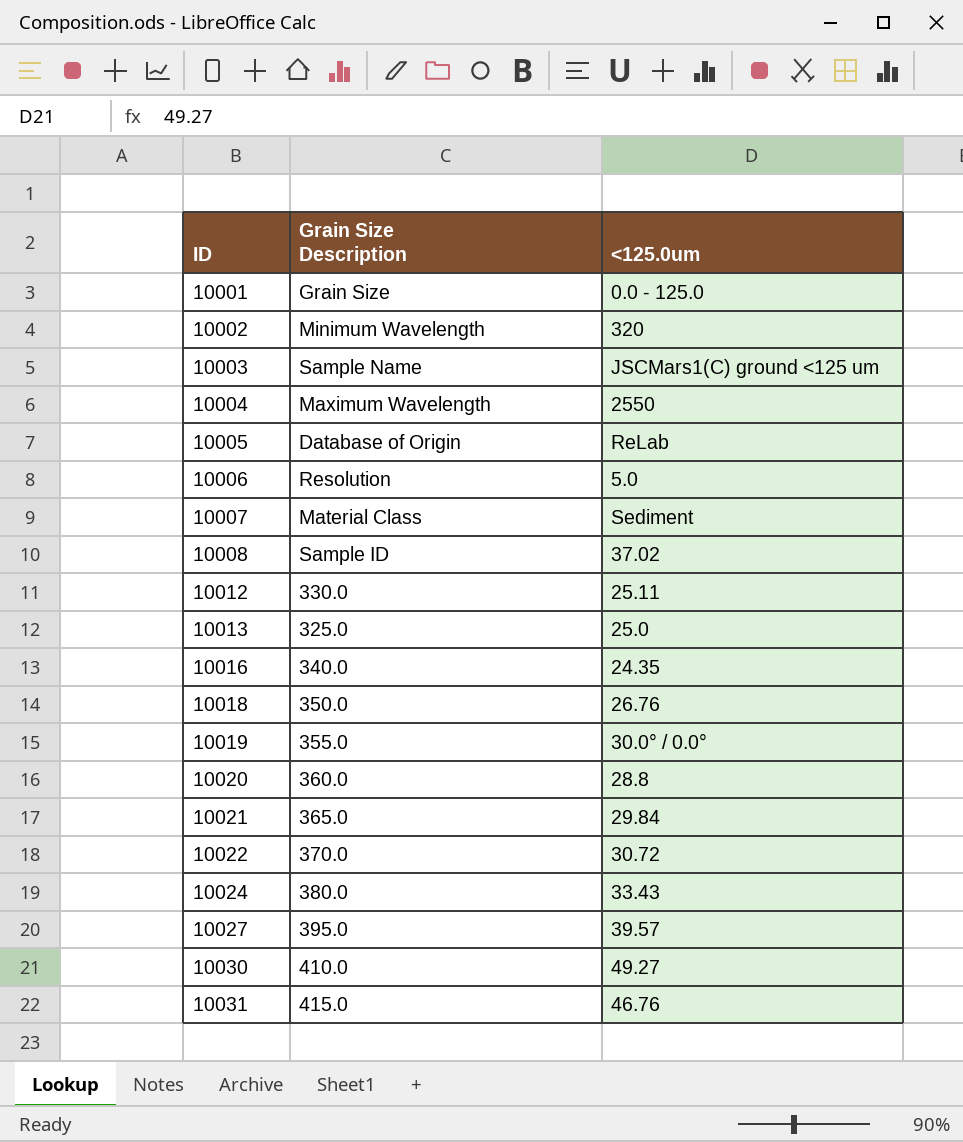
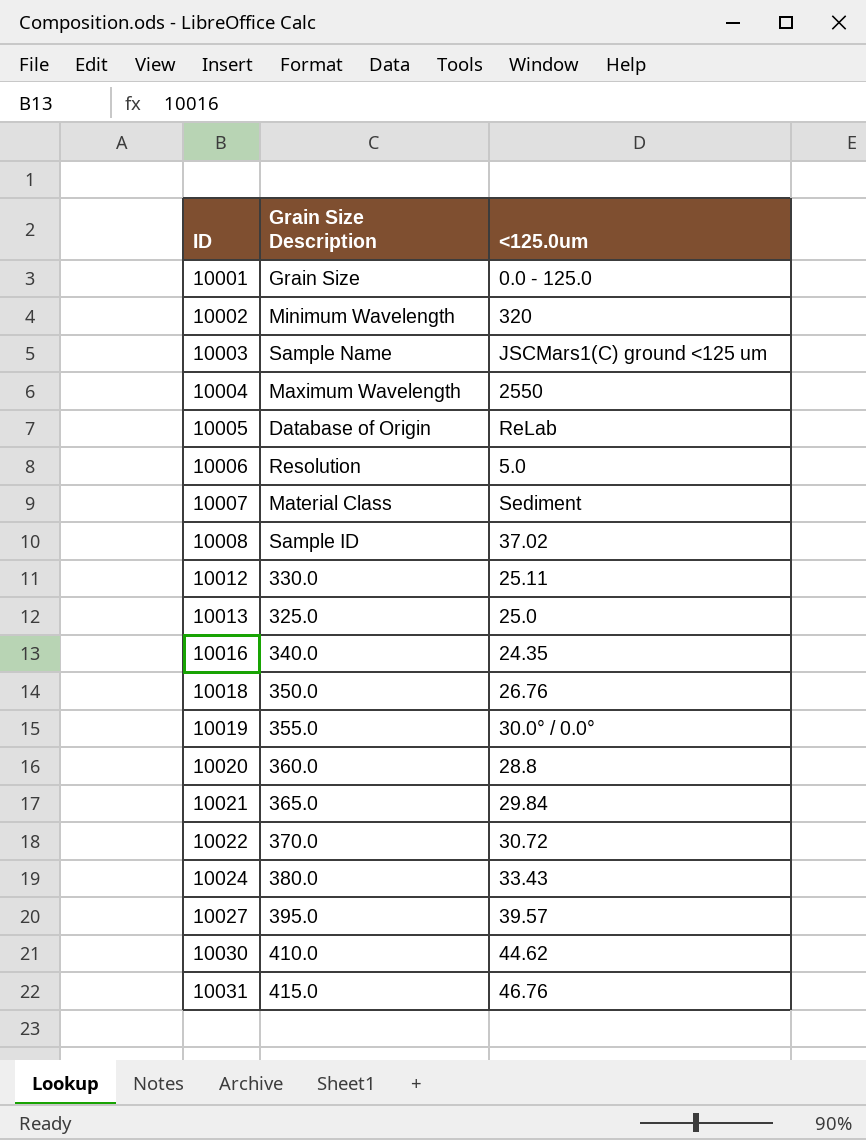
10030 | <125.0um: 49.27 -> 44.62

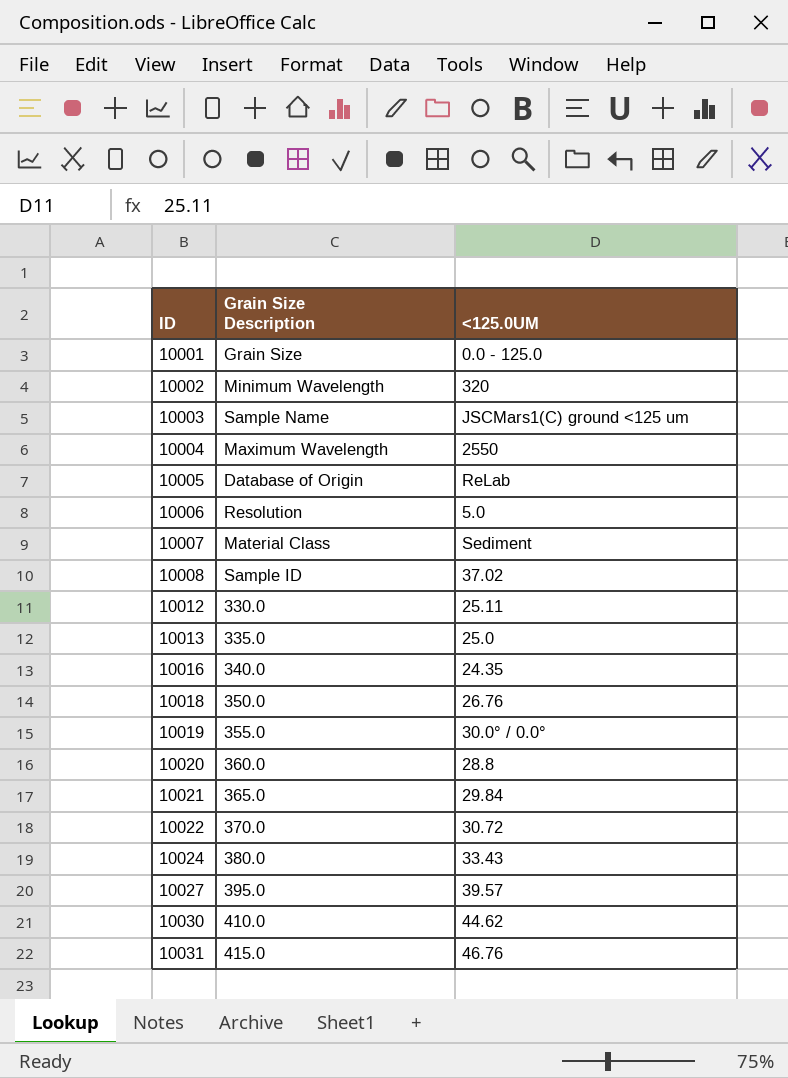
column name: <125.0um -> <125.0UM
10013 | Grain Size Description: 325.0 -> 335.0

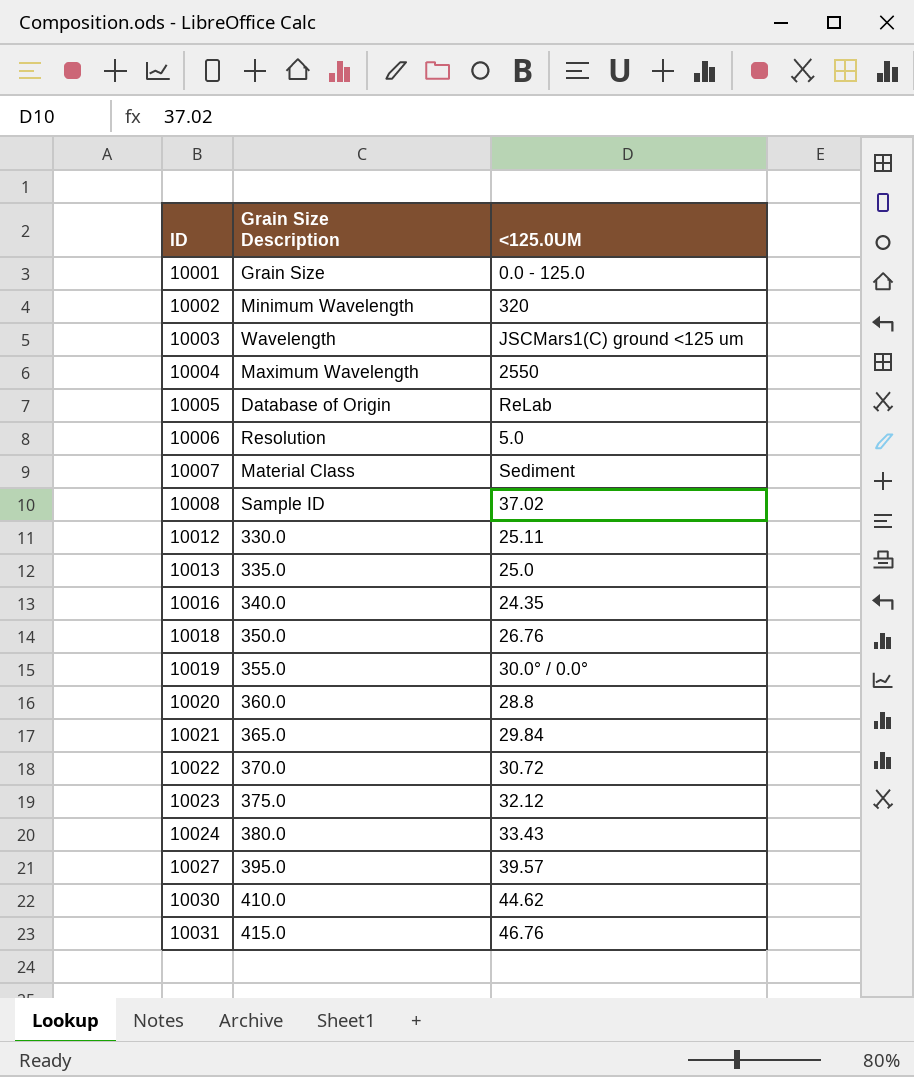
10003 | Grain Size Description: Sample Name -> Wavelength
row 10023: none -> 375.0 | 32.12

